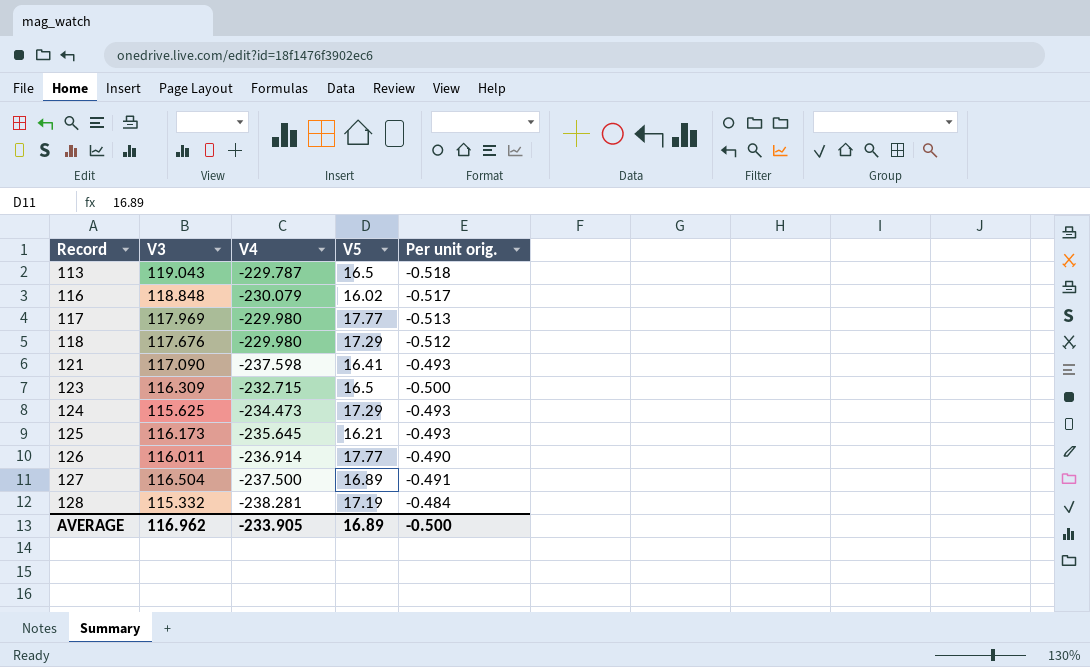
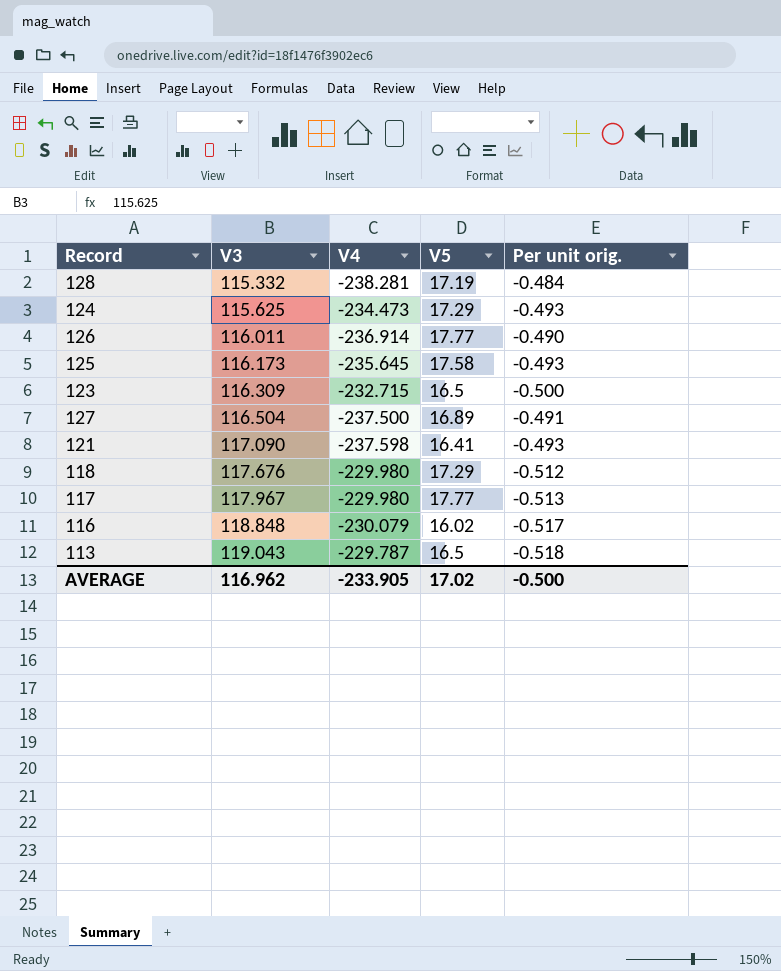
row order: Record ascending -> V3 ascending
125 | V5: 16.21 -> 17.58
117 | V3: 117.969 -> 117.967
AVERAGE | V5: 16.89 -> 17.02

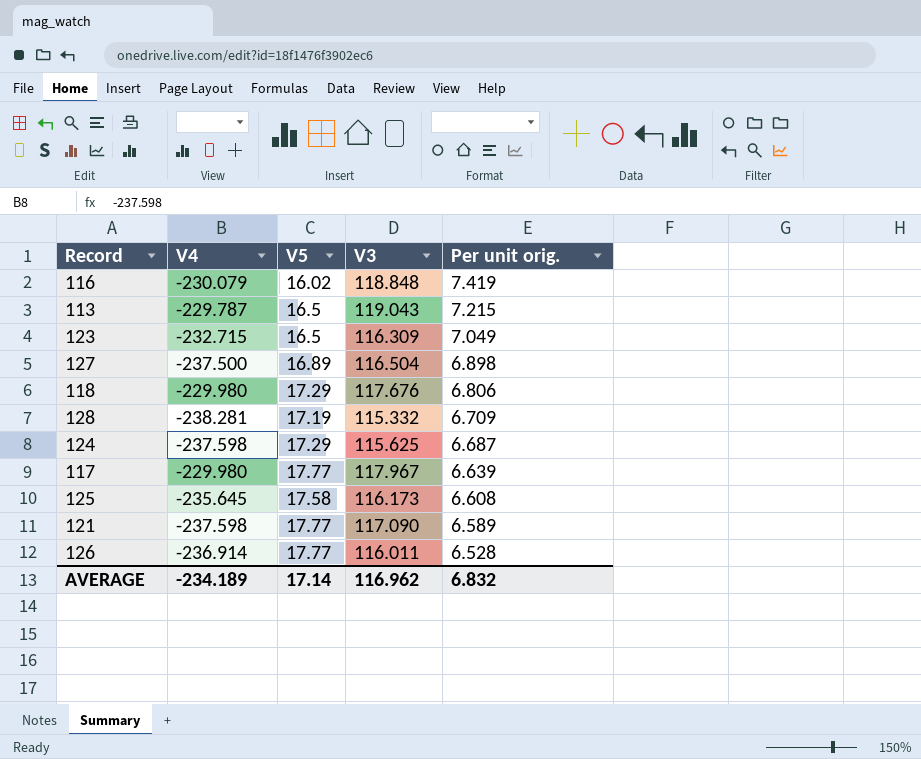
row order: V3 ascending -> Per unit orig. descending
column V3 | position: 2 -> 4
column Per unit orig. | formula: [V3] / [V4] -> [V3] / [V5]
124 | V4: -234.473 -> -237.598
121 | V5: 16.41 -> 17.77
AVERAGE | V4: -233.905 -> -234.189
AVERAGE | V5: 17.02 -> 17.14
AVERAGE | Per unit orig.: -0.500 -> 6.832

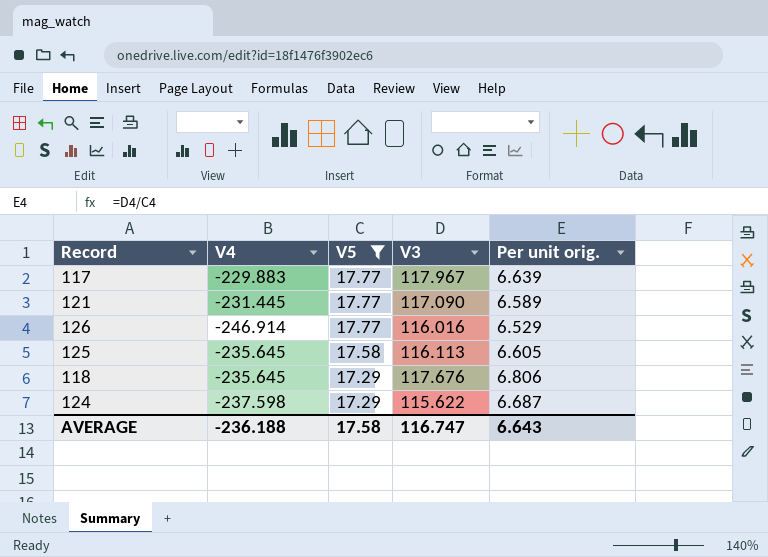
filter: none -> V5 >= 17.29
row order: Per unit orig. descending -> V5 descending
117 | V4: -229.980 -> -229.883
121 | V4: -237.598 -> -231.445
126 | V4: -236.914 -> -246.914
126 | V3: 116.011 -> 116.016
126 | Per unit orig.: 6.528 -> 6.529
125 | V3: 116.173 -> 116.113
125 | Per unit orig.: 6.608 -> 6.605
118 | V4: -229.980 -> -235.645
124 | V3: 115.625 -> 115.622
AVERAGE | V4: -234.189 -> -236.188
AVERAGE | V5: 17.14 -> 17.58
AVERAGE | V3: 116.962 -> 116.747
AVERAGE | Per unit orig.: 6.832 -> 6.643

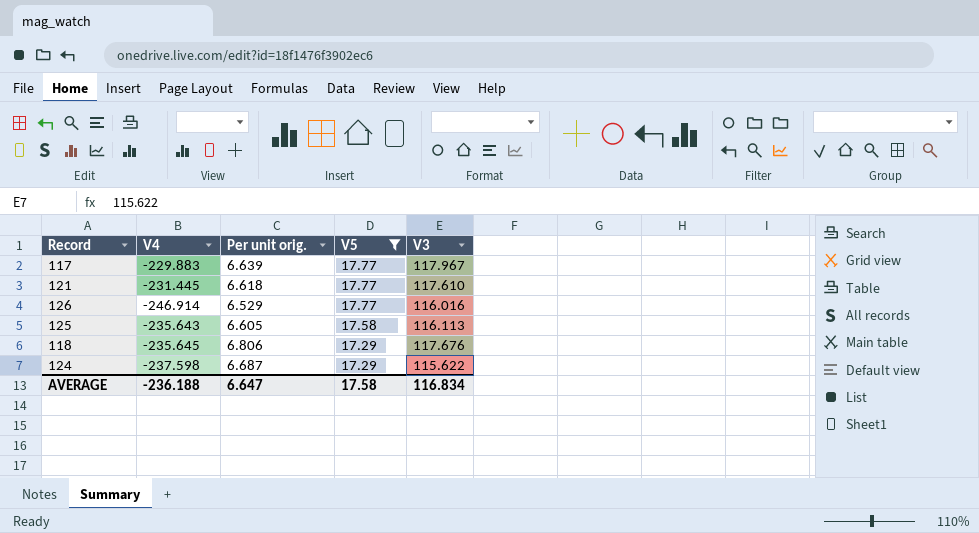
column Per unit orig. | position: 5 -> 3
121 | Per unit orig.: 6.589 -> 6.618
121 | V3: 117.090 -> 117.610
125 | V4: -235.645 -> -235.643
AVERAGE | Per unit orig.: 6.643 -> 6.647
AVERAGE | V3: 116.747 -> 116.834

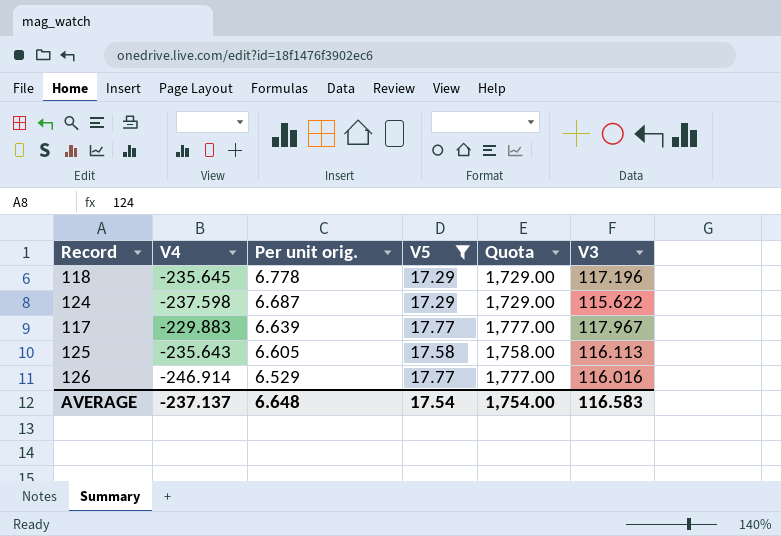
row order: V5 descending -> Per unit orig. descending
column Quota | formula: none -> [V5] * 100
row 121: -231.445 | 6.618 | 17.77 | 117.610 -> none
118 | Per unit orig.: 6.806 -> 6.778
118 | V3: 117.676 -> 117.196
AVERAGE | V4: -236.188 -> -237.137
AVERAGE | Per unit orig.: 6.647 -> 6.648
AVERAGE | V5: 17.58 -> 17.54
AVERAGE | V3: 116.834 -> 116.583

